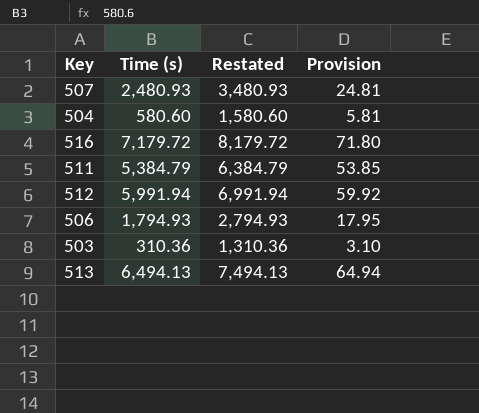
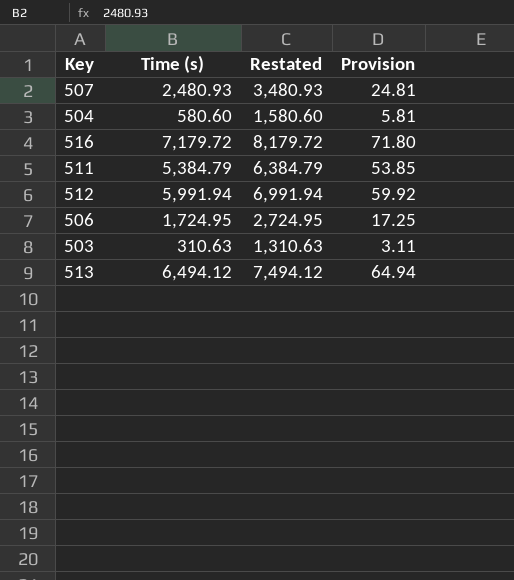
506 | Time (s): 1,794.93 -> 1,724.95
506 | Restated: 2,794.93 -> 2,724.95
506 | Provision: 17.95 -> 17.25
503 | Time (s): 310.36 -> 310.63
503 | Restated: 1,310.36 -> 1,310.63
503 | Provision: 3.10 -> 3.11
513 | Time (s): 6,494.13 -> 6,494.12
513 | Restated: 7,494.13 -> 7,494.12

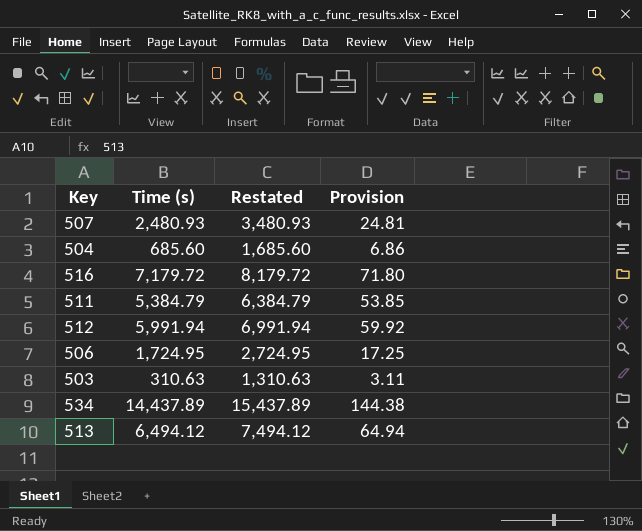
504 | Time (s): 580.60 -> 685.60
504 | Restated: 1,580.60 -> 1,685.60
504 | Provision: 5.81 -> 6.86
row 534: none -> 14,437.89 | 15,437.89 | 144.38

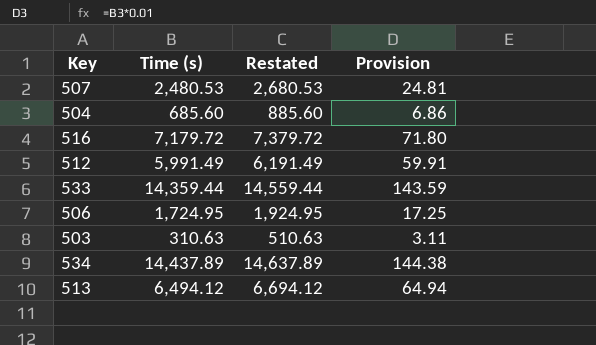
column Restated | formula: [Time (s)] + 1000 -> [Time (s)] + 200
row 511: 5,384.79 | 6,384.79 | 53.85 -> none
507 | Time (s): 2,480.93 -> 2,480.53
512 | Time (s): 5,991.94 -> 5,991.49
512 | Provision: 59.92 -> 59.91
row 533: none -> 14,359.44 | 14,559.44 | 143.59

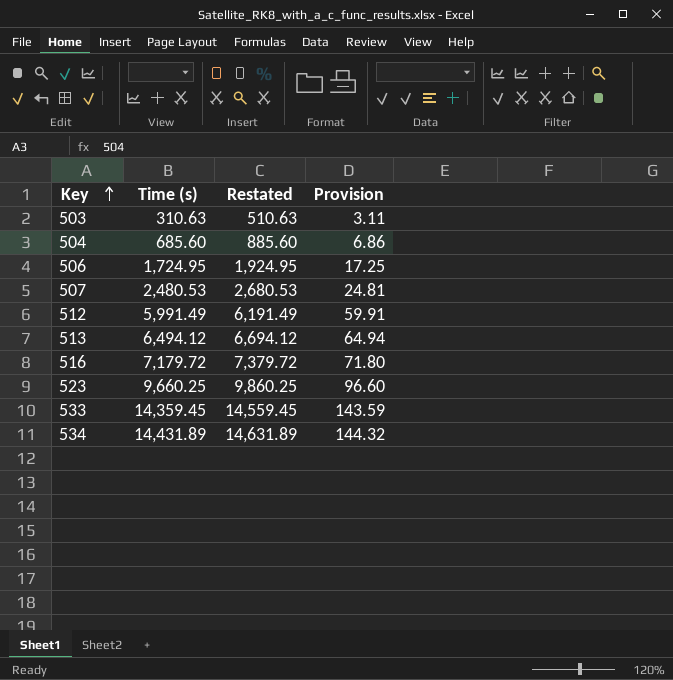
row order: none -> Key ascending
row 523: none -> 9,660.25 | 9,860.25 | 96.60
533 | Time (s): 14,359.44 -> 14,359.45
533 | Restated: 14,559.44 -> 14,559.45
534 | Time (s): 14,437.89 -> 14,431.89
534 | Restated: 14,637.89 -> 14,631.89
534 | Provision: 144.38 -> 144.32

